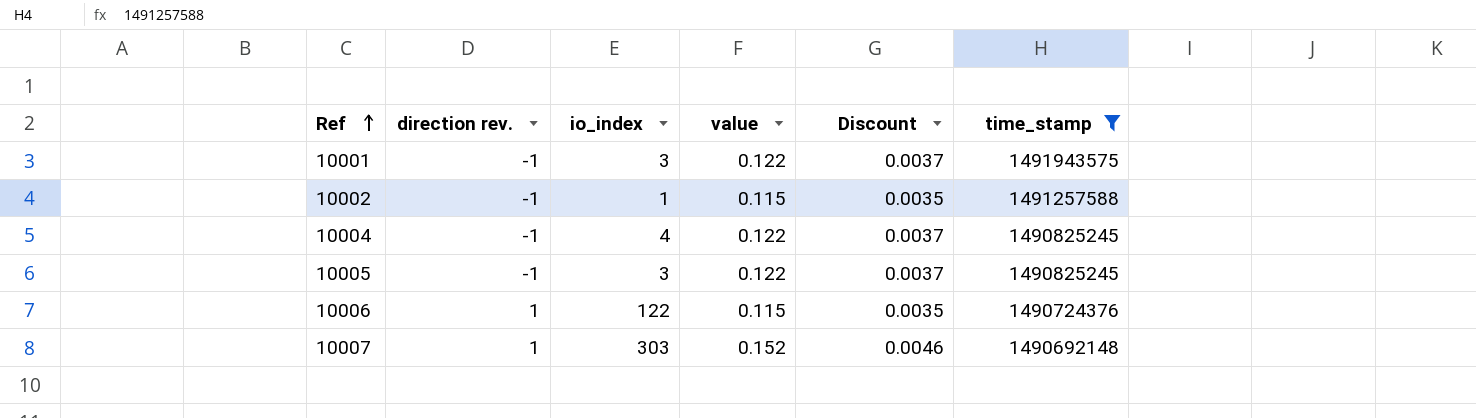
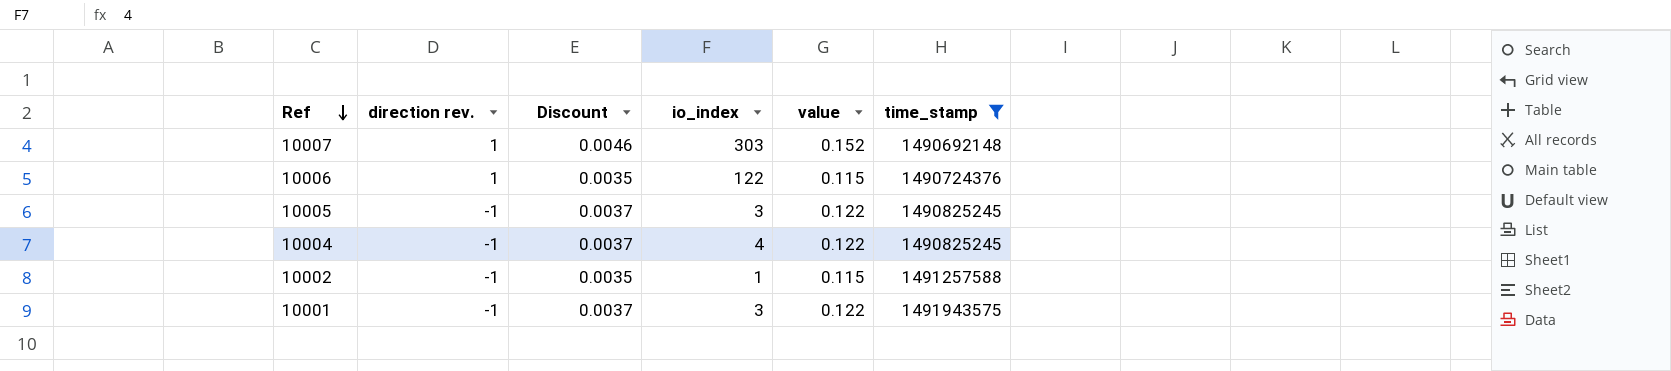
row order: Ref ascending -> Ref descending
column Discount | position: 5 -> 3

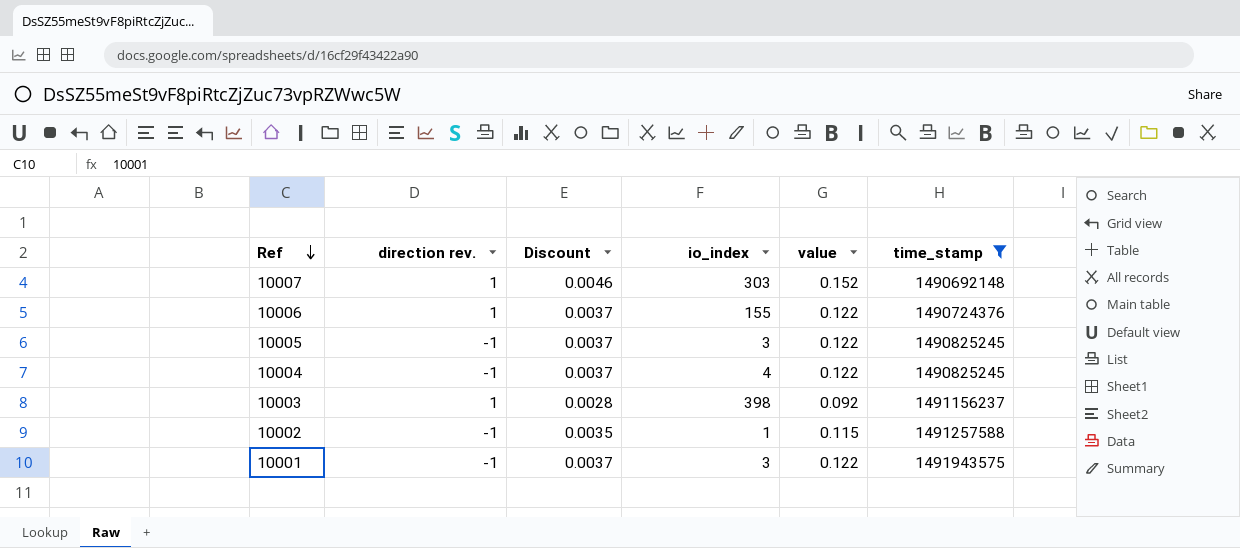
10006 | Discount: 0.0035 -> 0.0037
10006 | io_index: 122 -> 155
10006 | value: 0.115 -> 0.122
row 10003: none -> 1 | 0.0028 | 398 | 0.092 | 1491156237

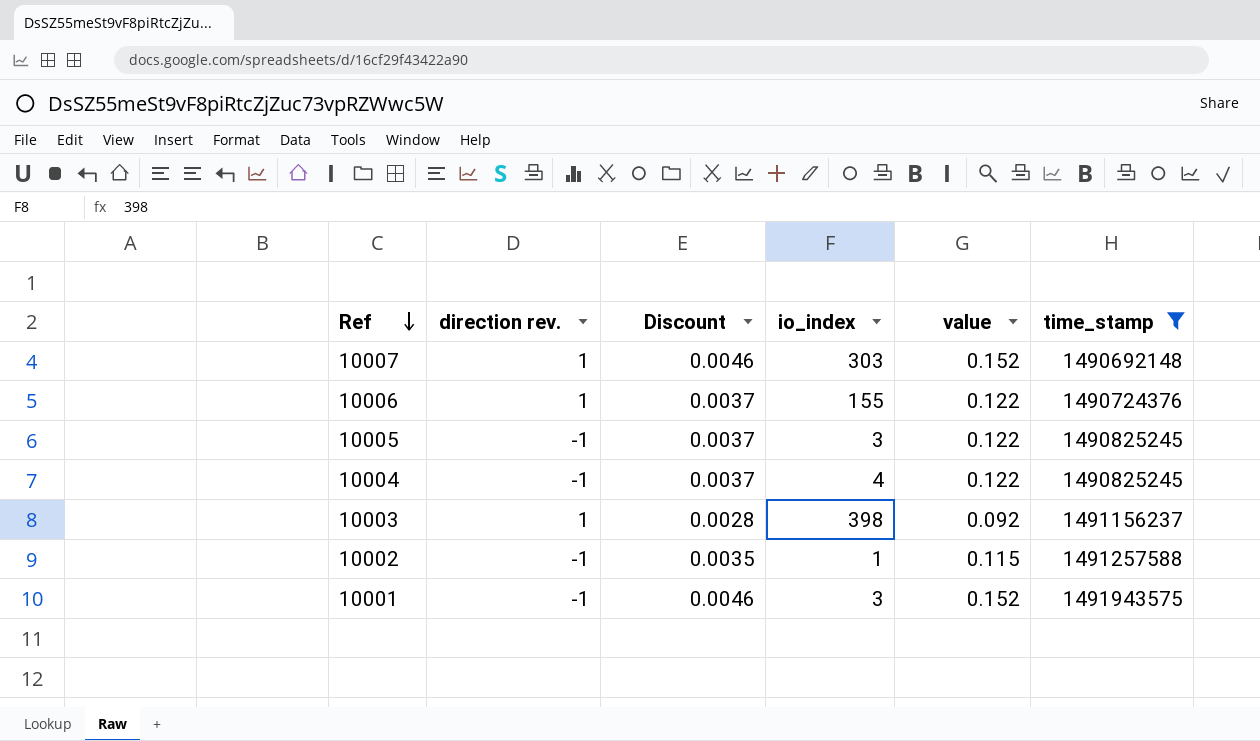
10001 | Discount: 0.0037 -> 0.0046
10001 | value: 0.122 -> 0.152

